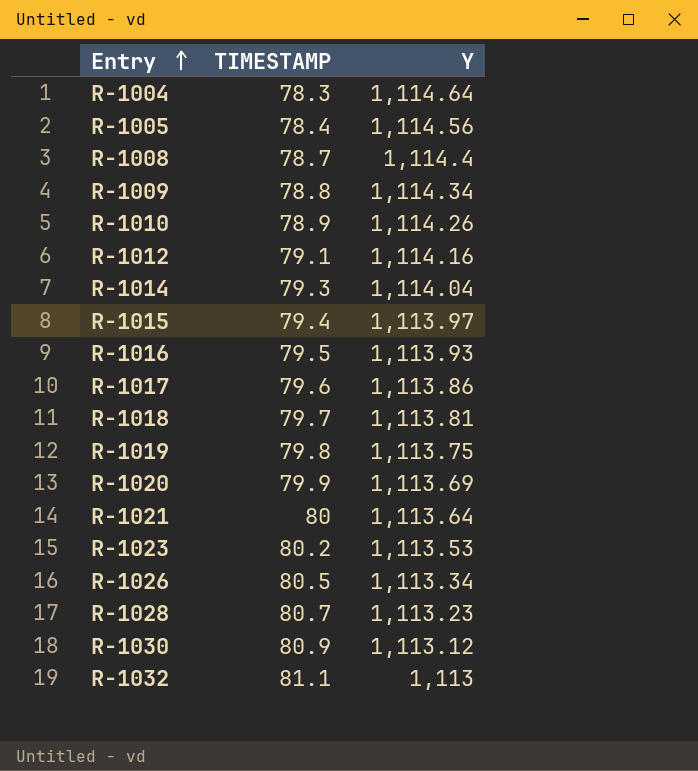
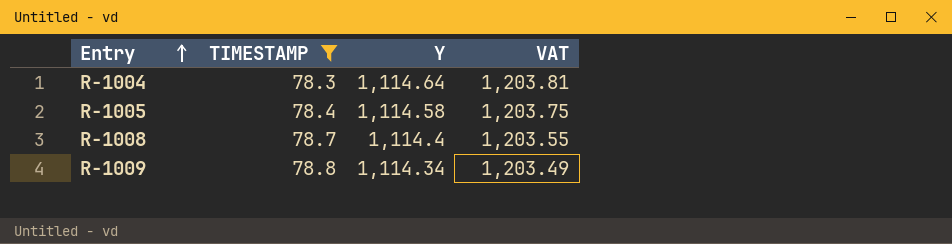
filter: none -> TIMESTAMP <= 78.8
column VAT | formula: none -> [Y] * 1.08
R-1005 | Y: 1,114.56 -> 1,114.58

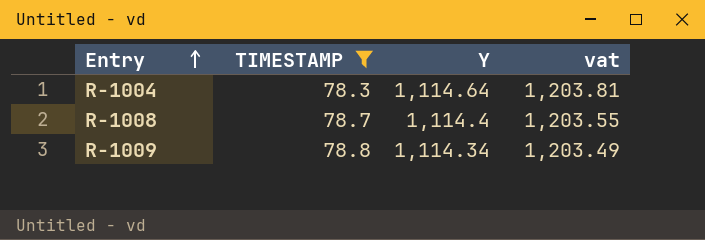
column name: VAT -> vat
row R-1005: 78.4 | 1,114.58 | 1,203.75 -> none

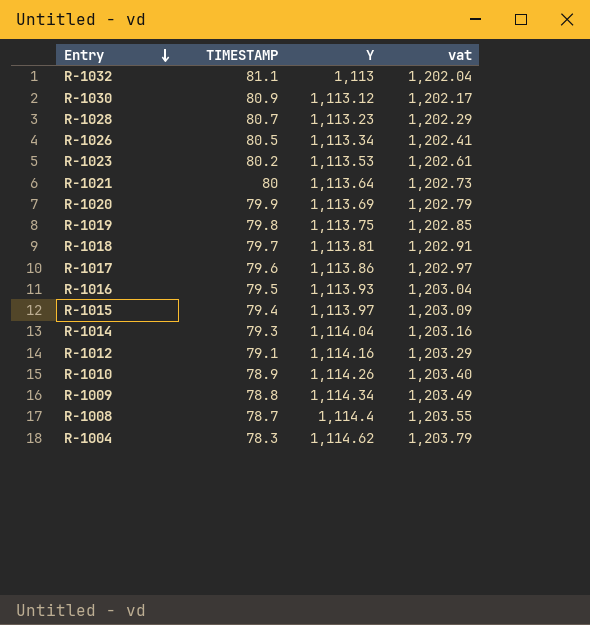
filter: TIMESTAMP <= 78.8 -> none
row order: Entry ascending -> Entry descending
R-1004 | Y: 1,114.64 -> 1,114.62
R-1004 | vat: 1,203.81 -> 1,203.79

